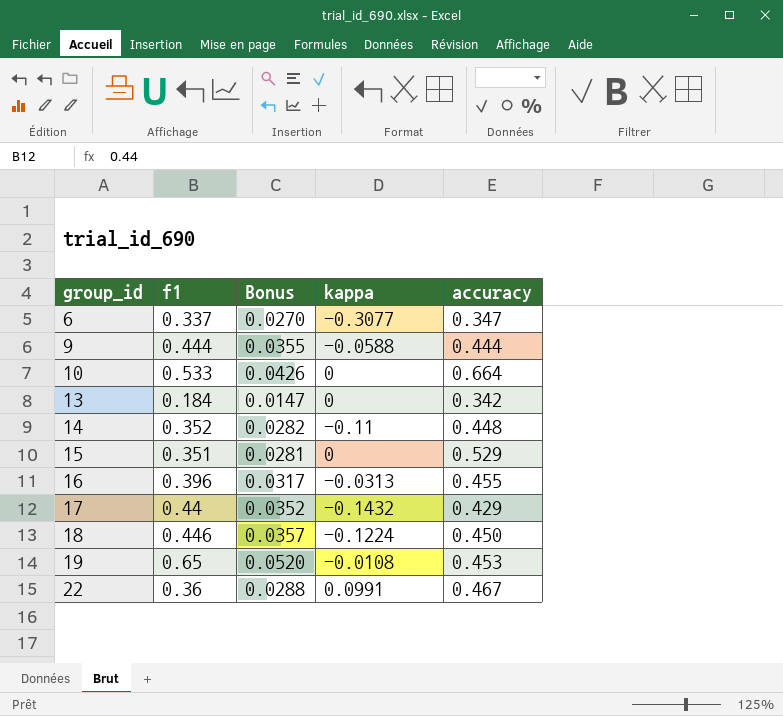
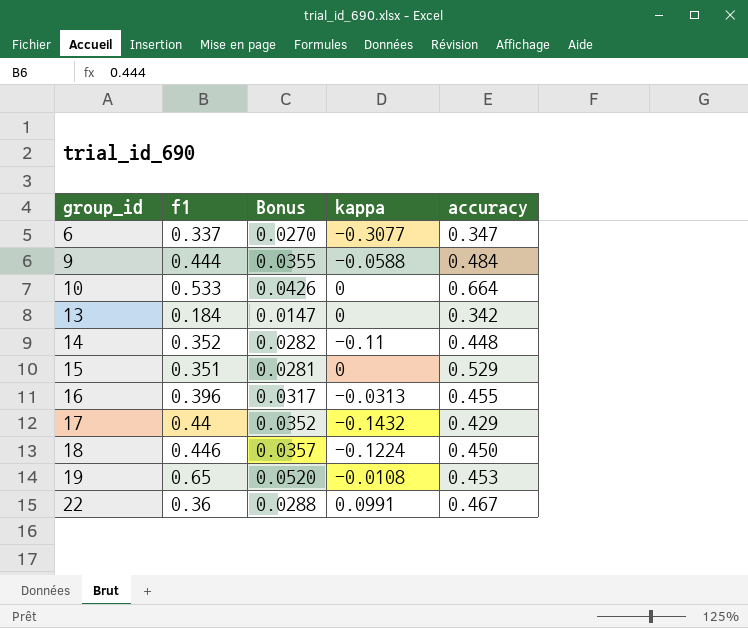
9 | accuracy: 0.444 -> 0.484

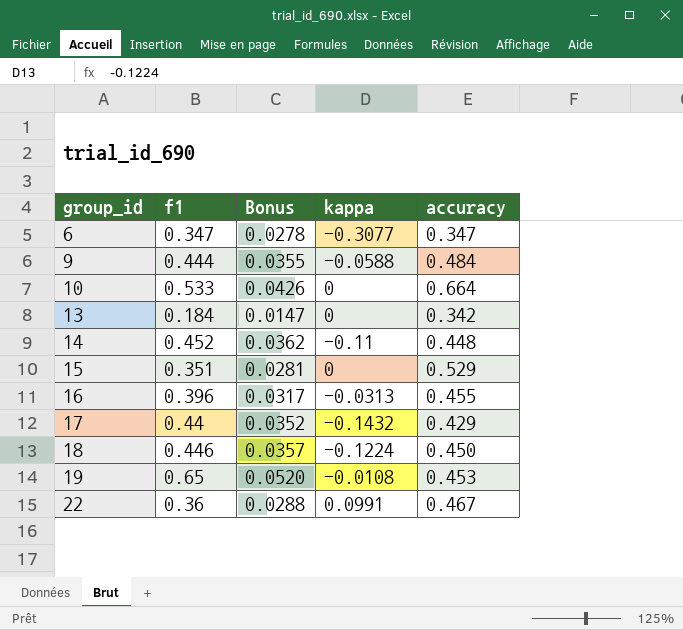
6 | f1: 0.337 -> 0.347
6 | Bonus: 0.0270 -> 0.0278
14 | f1: 0.352 -> 0.452
14 | Bonus: 0.0282 -> 0.0362

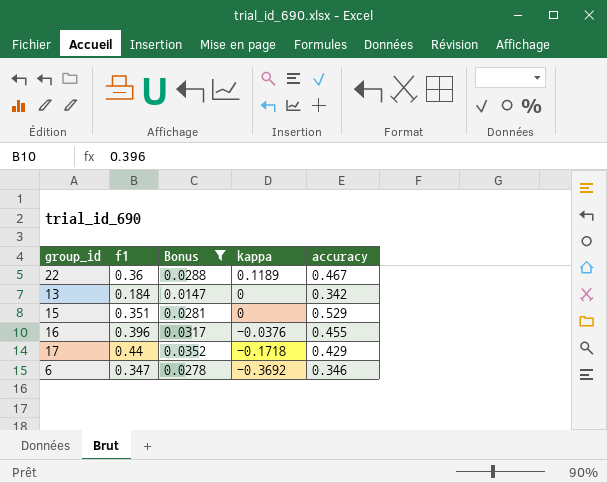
filter: none -> Bonus <= 0.0352
row order: group_id ascending -> kappa descending
22 | kappa: 0.0991 -> 0.1189
16 | kappa: -0.0313 -> -0.0376
17 | kappa: -0.1432 -> -0.1718
6 | kappa: -0.3077 -> -0.3692
6 | accuracy: 0.347 -> 0.346

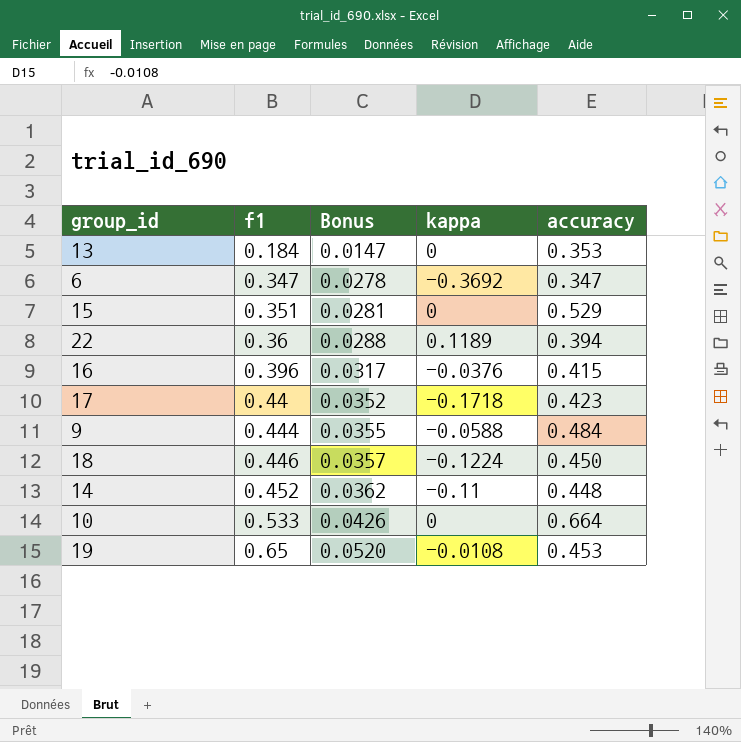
filter: Bonus <= 0.0352 -> none
row order: kappa descending -> f1 ascending
13 | accuracy: 0.342 -> 0.353
6 | accuracy: 0.346 -> 0.347
22 | accuracy: 0.467 -> 0.394
16 | accuracy: 0.455 -> 0.415
17 | accuracy: 0.429 -> 0.423

